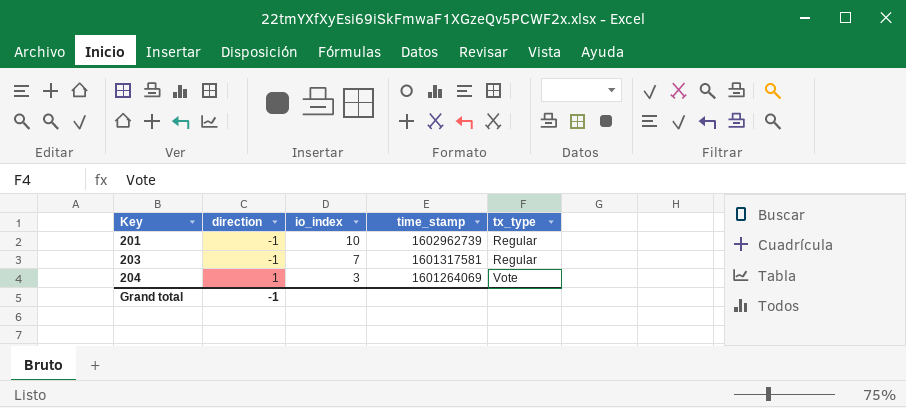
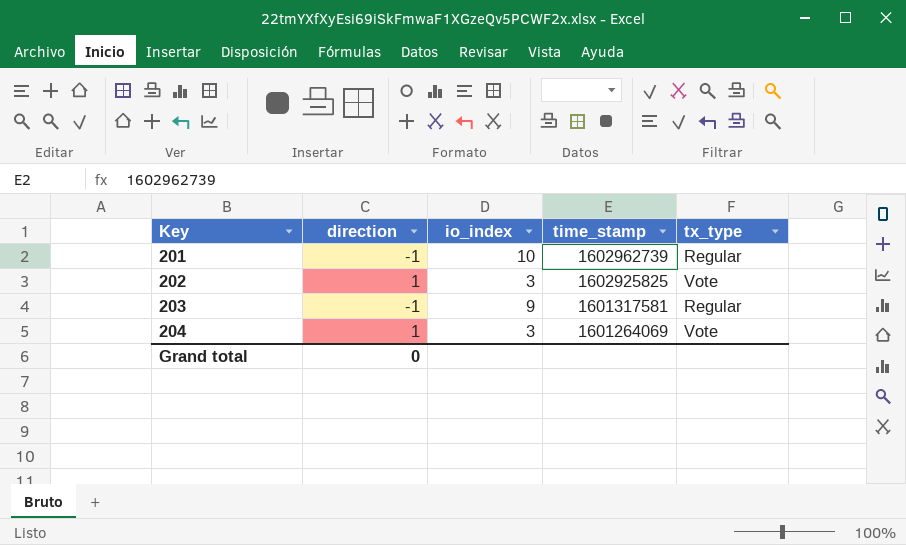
row 202: none -> 1 | 3 | 1602925825 | Vote
203 | io_index: 7 -> 9
Grand total | direction: -1 -> 0

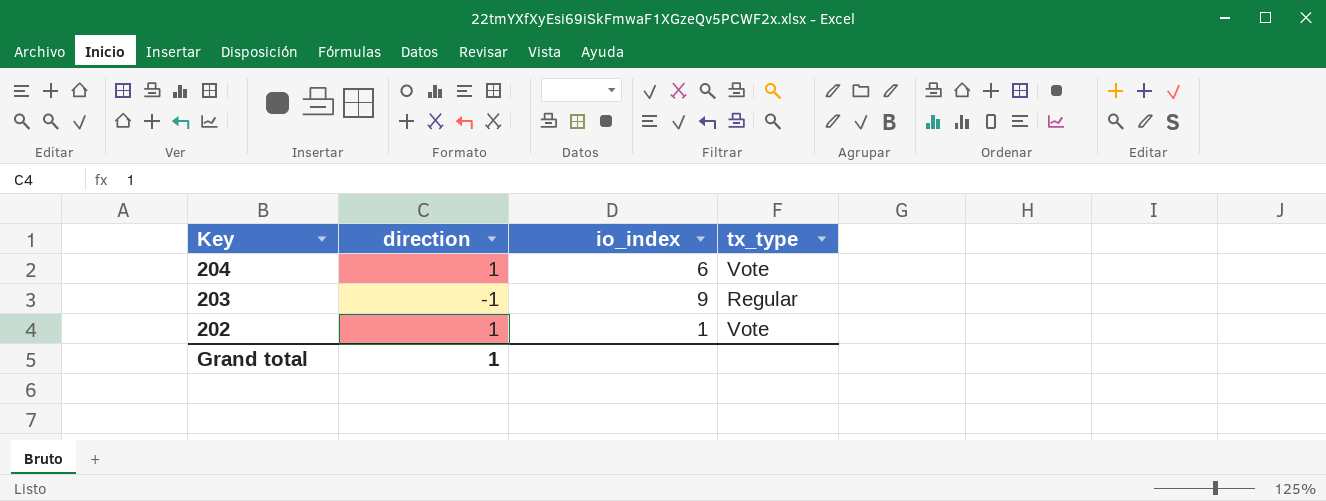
row order: Key ascending -> Key descending
column time_stamp | position: 4 -> none
row 201: -1 | 10 | 1602962739 | Regular -> none
204 | io_index: 3 -> 6
202 | io_index: 3 -> 1
Grand total | direction: 0 -> 1

